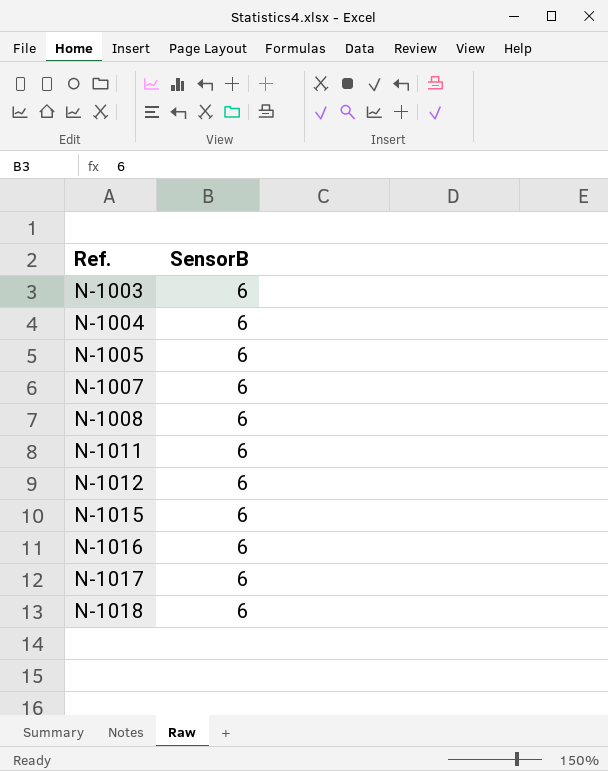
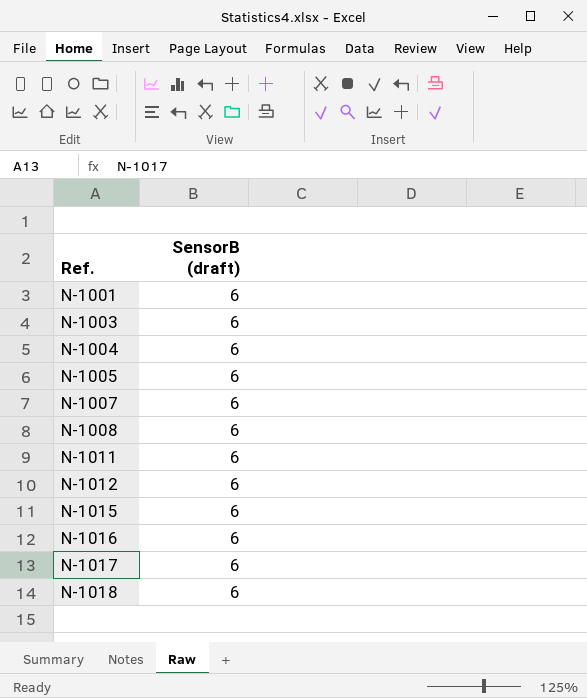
column name: SensorB -> SensorB (draft)
row N-1001: none -> 6

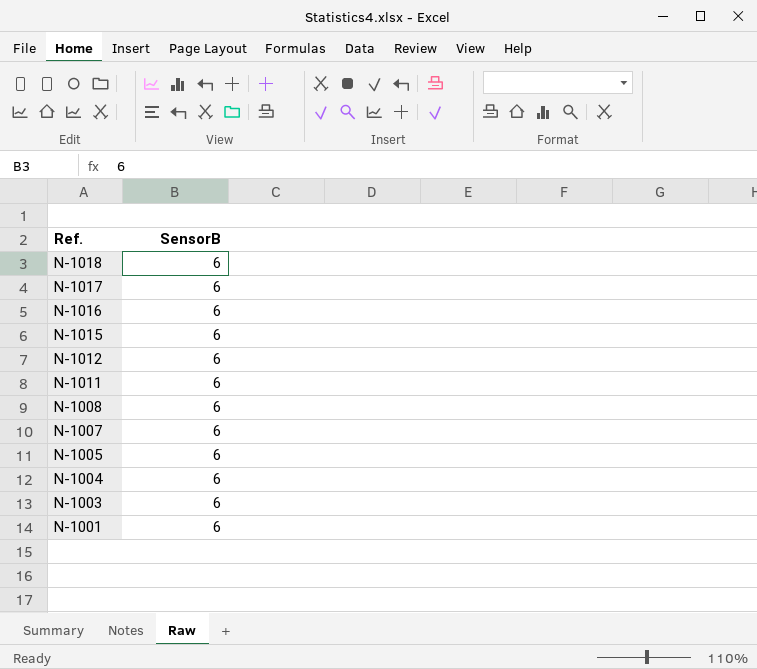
row order: Ref. ascending -> Ref. descending
column name: SensorB (draft) -> SensorB

